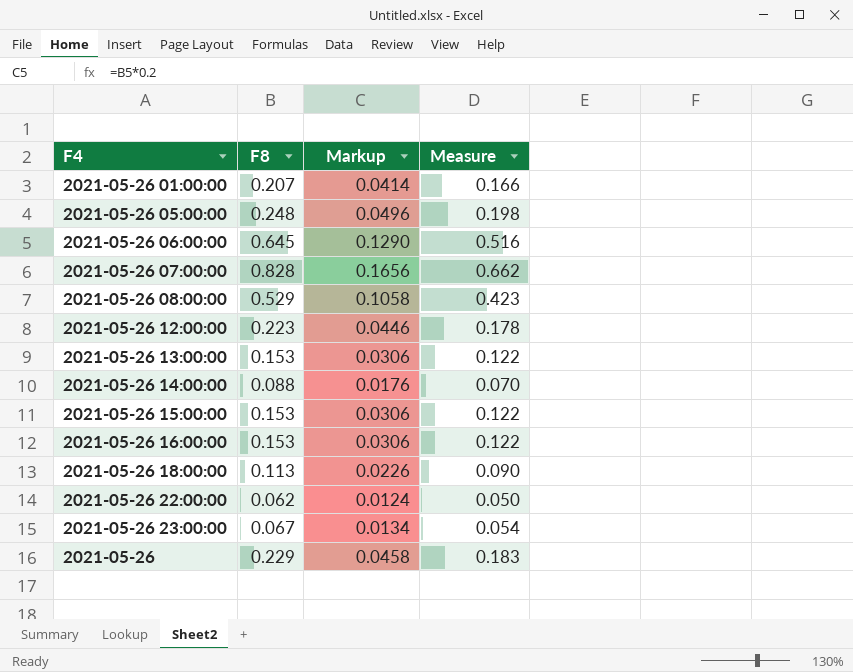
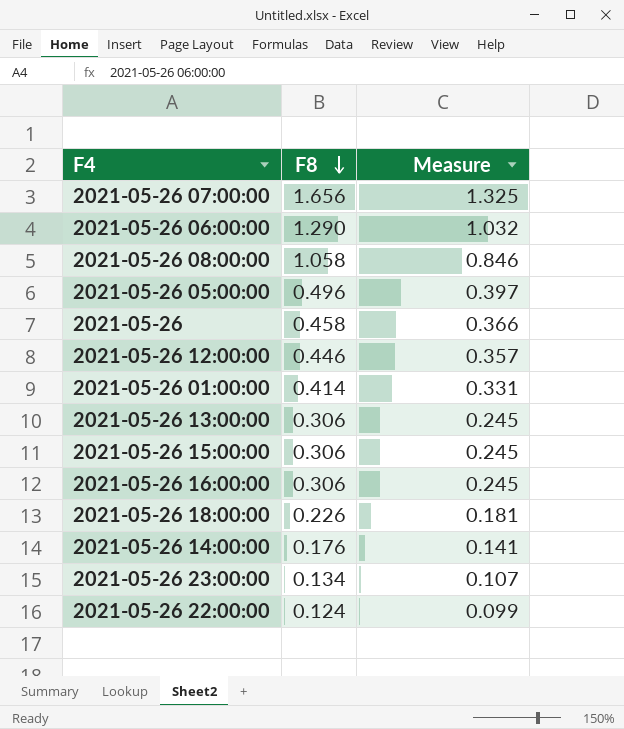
row order: none -> F8 descending
column Markup | formula: [F8] * 0.2 -> none
2021-05-26 07:00:00 | F8: 0.828 -> 1.656
2021-05-26 07:00:00 | Measure: 0.662 -> 1.325
2021-05-26 06:00:00 | F8: 0.645 -> 1.290
2021-05-26 06:00:00 | Measure: 0.516 -> 1.032
2021-05-26 08:00:00 | F8: 0.529 -> 1.058
2021-05-26 08:00:00 | Measure: 0.423 -> 0.846
2021-05-26 05:00:00 | F8: 0.248 -> 0.496
2021-05-26 05:00:00 | Measure: 0.198 -> 0.397
2021-05-26 | F8: 0.229 -> 0.458
2021-05-26 | Measure: 0.183 -> 0.366
2021-05-26 12:00:00 | F8: 0.223 -> 0.446
2021-05-26 12:00:00 | Measure: 0.178 -> 0.357
2021-05-26 01:00:00 | F8: 0.207 -> 0.414
2021-05-26 01:00:00 | Measure: 0.166 -> 0.331
2021-05-26 13:00:00 | F8: 0.153 -> 0.306
2021-05-26 13:00:00 | Measure: 0.122 -> 0.245
2021-05-26 15:00:00 | F8: 0.153 -> 0.306
2021-05-26 15:00:00 | Measure: 0.122 -> 0.245
2021-05-26 16:00:00 | F8: 0.153 -> 0.306
2021-05-26 16:00:00 | Measure: 0.122 -> 0.245
2021-05-26 18:00:00 | F8: 0.113 -> 0.226
2021-05-26 18:00:00 | Measure: 0.090 -> 0.181
2021-05-26 14:00:00 | F8: 0.088 -> 0.176
2021-05-26 14:00:00 | Measure: 0.070 -> 0.141
2021-05-26 23:00:00 | F8: 0.067 -> 0.134
2021-05-26 23:00:00 | Measure: 0.054 -> 0.107
2021-05-26 22:00:00 | F8: 0.062 -> 0.124
2021-05-26 22:00:00 | Measure: 0.050 -> 0.099

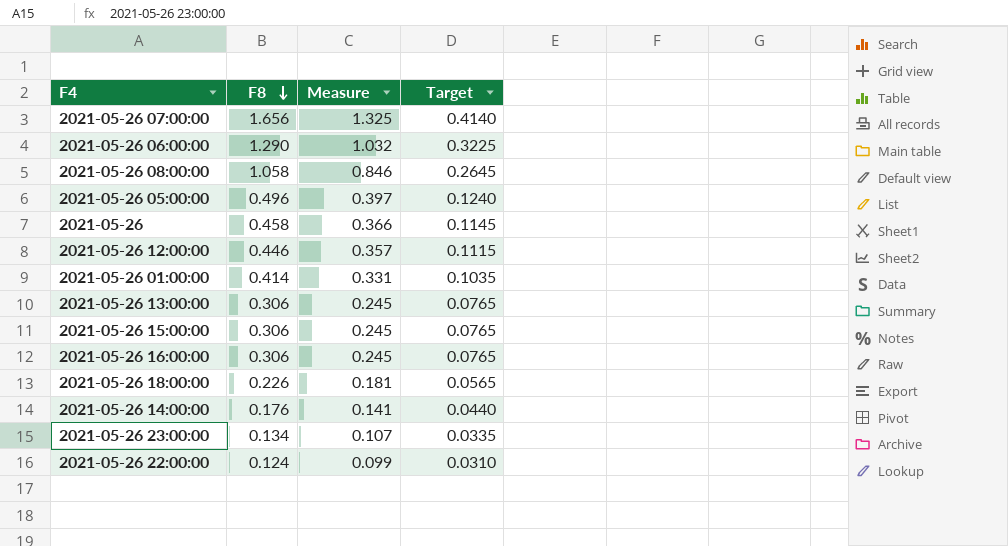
column Target | formula: none -> [F8] * 0.25

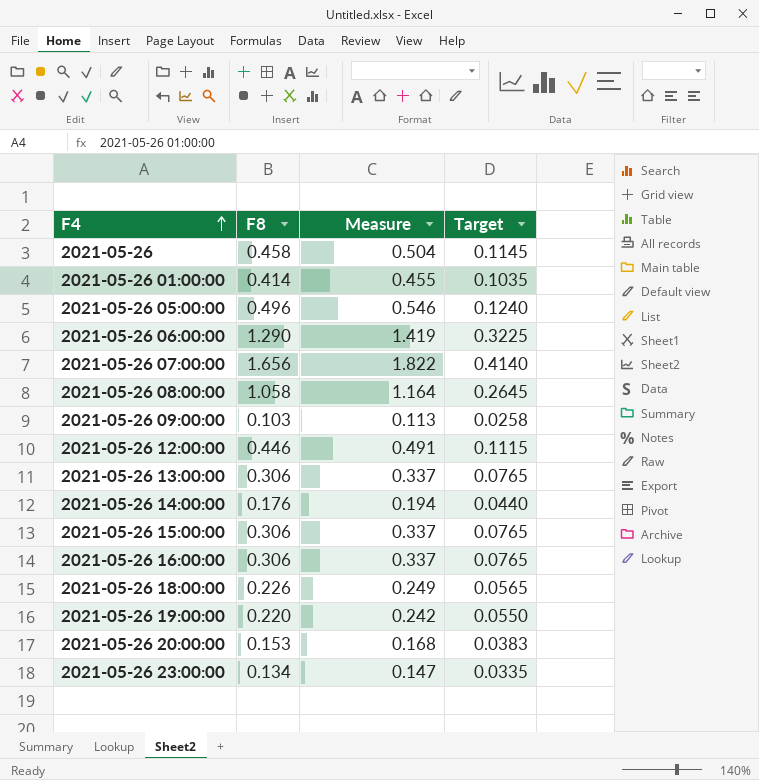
row order: F8 descending -> F4 ascending
column Measure | formula: [F8] * 0.8 -> [F8] * 1.1
row 2021-05-26 22:00:00: 0.124 | 0.099 | 0.0310 -> none
row 2021-05-26 09:00:00: none -> 0.103 | 0.113 | 0.0258
row 2021-05-26 19:00:00: none -> 0.220 | 0.242 | 0.0550
row 2021-05-26 20:00:00: none -> 0.153 | 0.168 | 0.0383

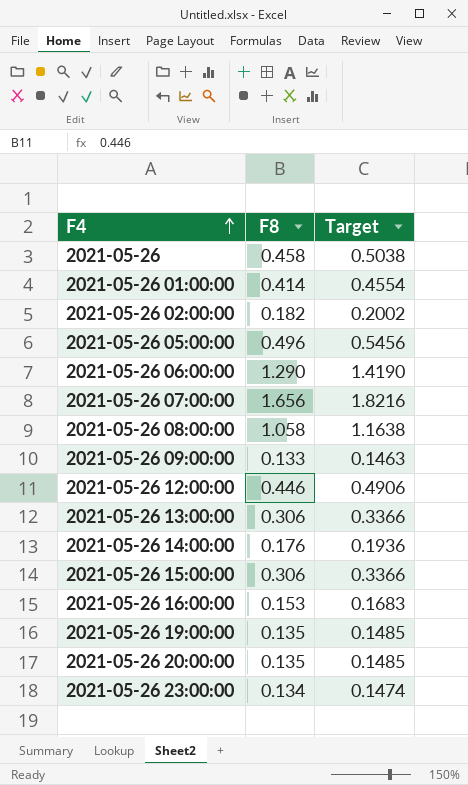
column Measure | formula: [F8] * 1.1 -> none
column Target | formula: [F8] * 0.25 -> [F8] * 1.1
row 2021-05-26 18:00:00: 0.226 | 0.249 | 0.0565 -> none
row 2021-05-26 02:00:00: none -> 0.182 | 0.2002
2021-05-26 09:00:00 | F8: 0.103 -> 0.133
2021-05-26 16:00:00 | F8: 0.306 -> 0.153
2021-05-26 19:00:00 | F8: 0.220 -> 0.135
2021-05-26 20:00:00 | F8: 0.153 -> 0.135

